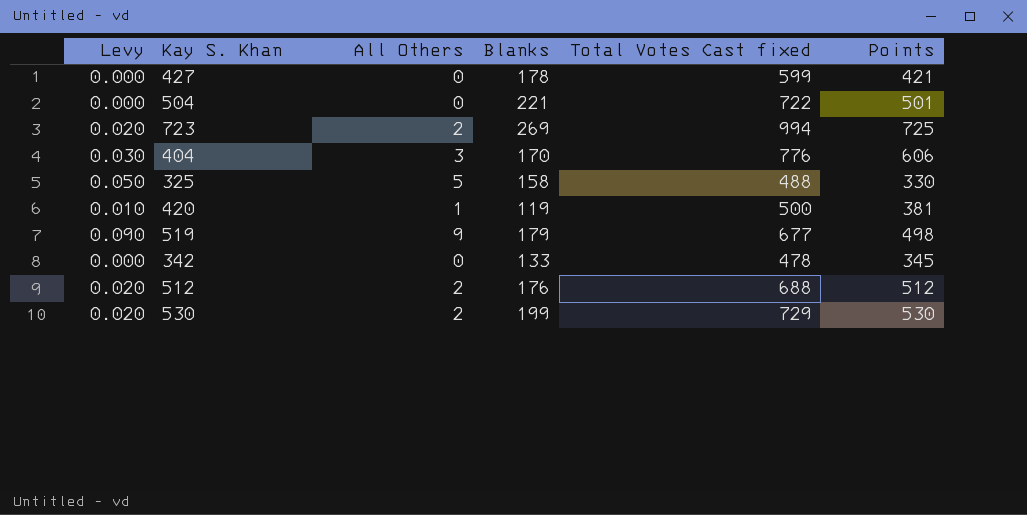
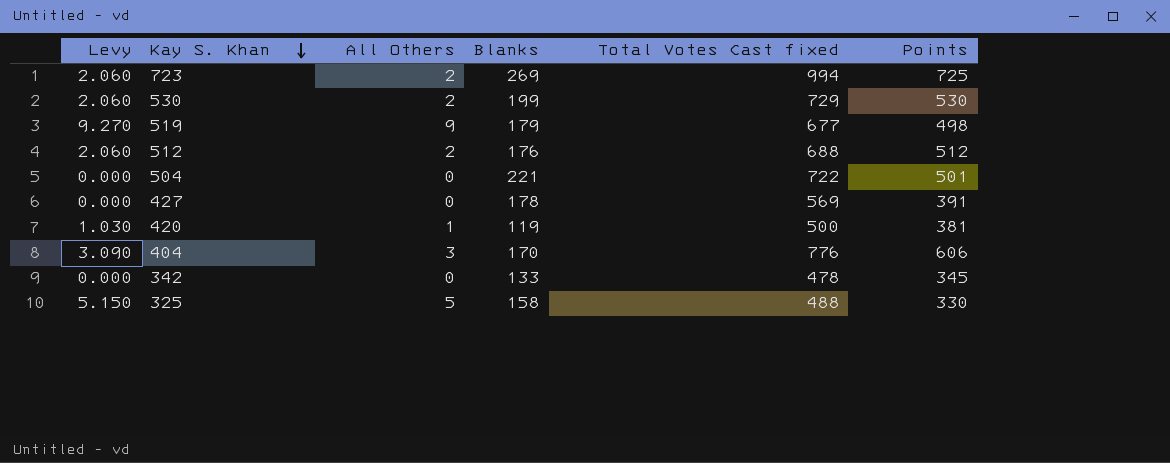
row order: none -> Kay S. Khan descending
column Levy | formula: [All Others] * 0.01 -> [All Others] * 1.03
427 | Total Votes Cast fixed: 599 -> 569
427 | Points: 421 -> 391

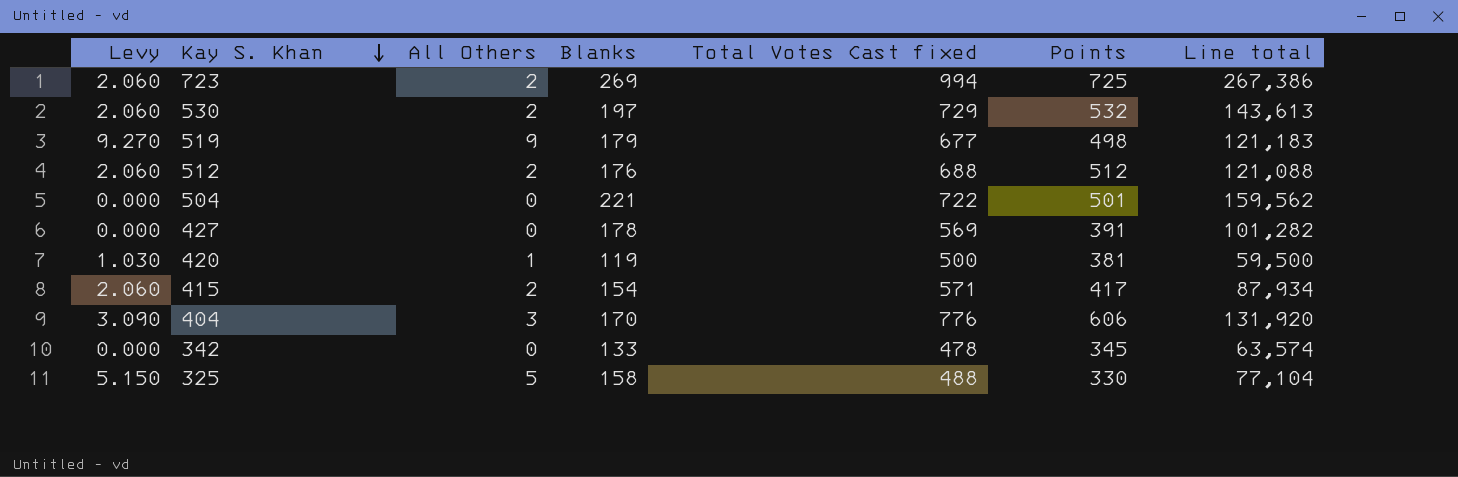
column Line total | formula: none -> [Blanks] * [Total Votes Cast fixed]
530 | Blanks: 199 -> 197
530 | Points: 530 -> 532
row 415: none -> 2.060 | 2 | 154 | 571 | 417 | 87,934

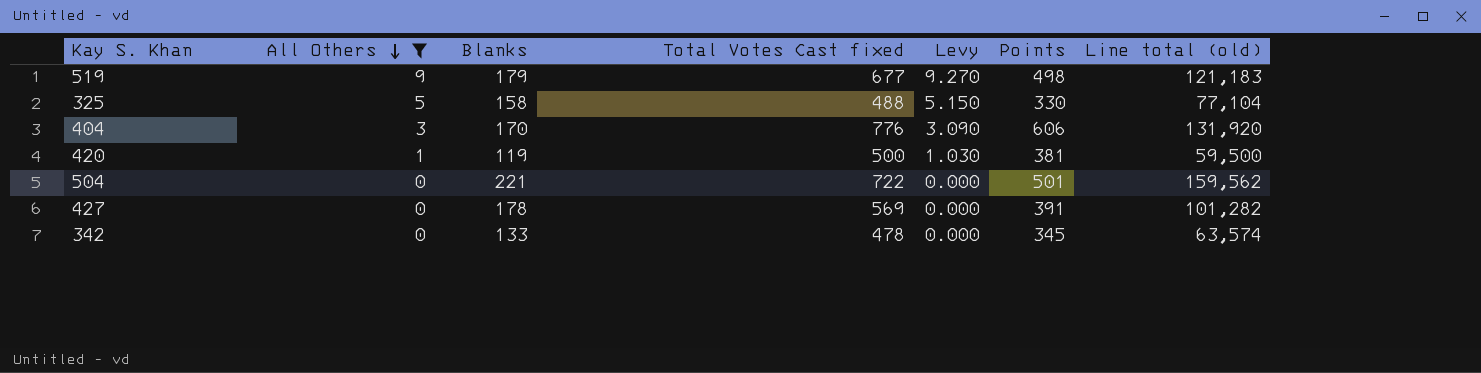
filter: none -> All Others != 2
row order: Kay S. Khan descending -> All Others descending
column Levy | position: 1 -> 5
column name: Line total -> Line total (old)

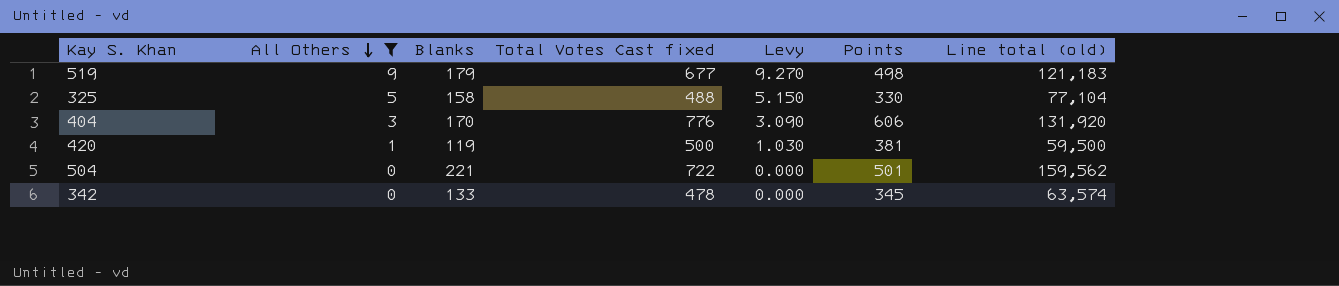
row 427: 0 | 178 | 569 | 0.000 | 391 | 101,282 -> none

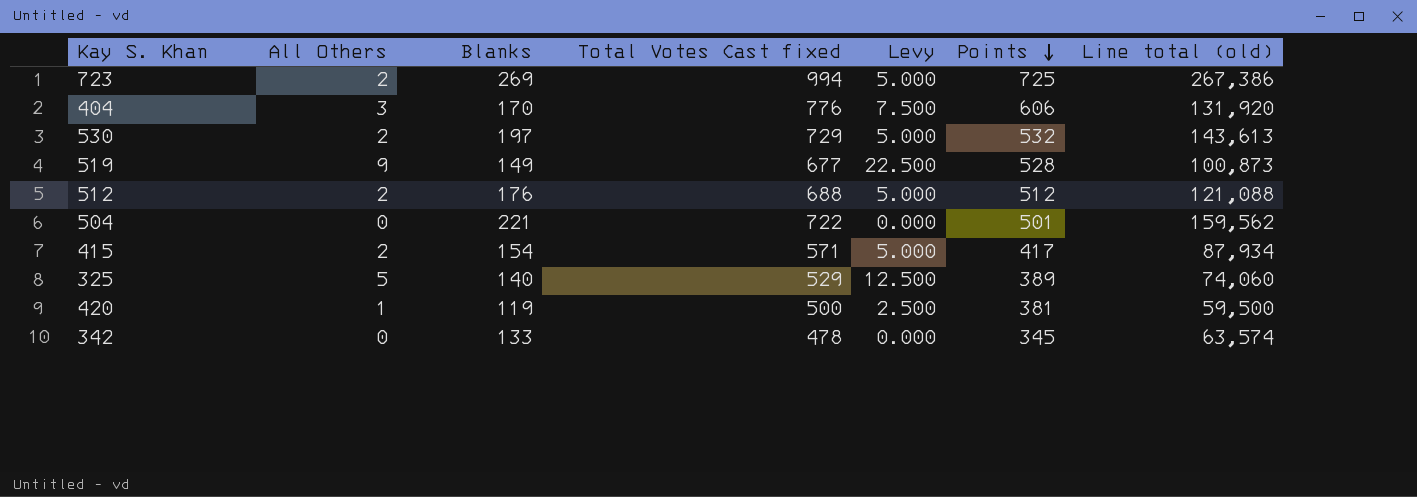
filter: All Others != 2 -> none
row order: All Others descending -> Points descending
column Levy | formula: [All Others] * 1.03 -> [All Others] * 2.5
519 | Blanks: 179 -> 149
519 | Points: 498 -> 528
519 | Line total (old): 121,183 -> 100,873
325 | Blanks: 158 -> 140
325 | Total Votes Cast fixed: 488 -> 529
325 | Points: 330 -> 389
325 | Line total (old): 77,104 -> 74,060

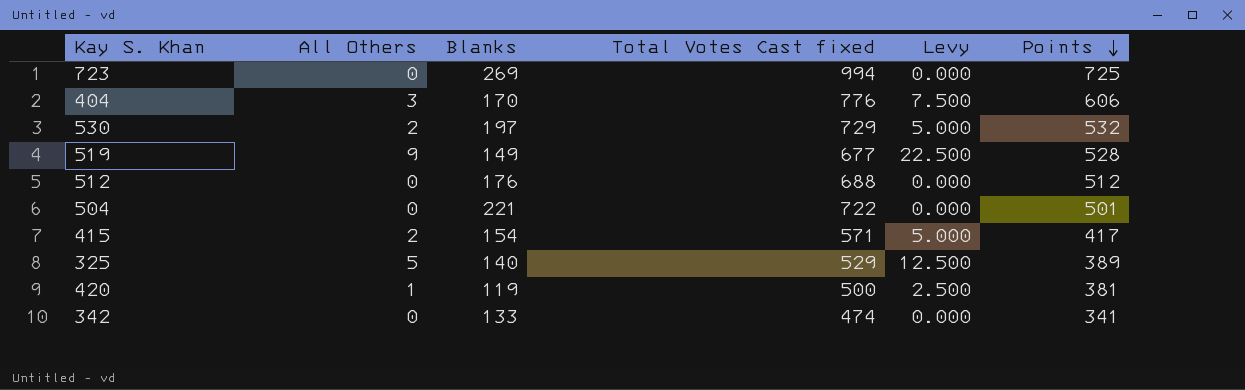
column Line total (old) | formula: [Blanks] * [Total Votes Cast fixed] -> none
723 | All Others: 2 -> 0
723 | Levy: 5.000 -> 0.000
512 | All Others: 2 -> 0
512 | Levy: 5.000 -> 0.000
342 | Total Votes Cast fixed: 478 -> 474
342 | Points: 345 -> 341

